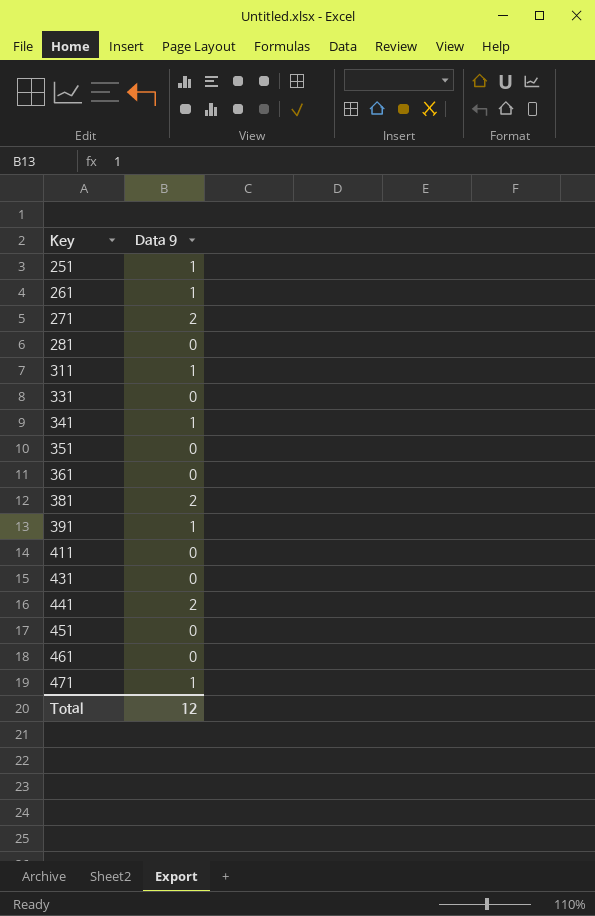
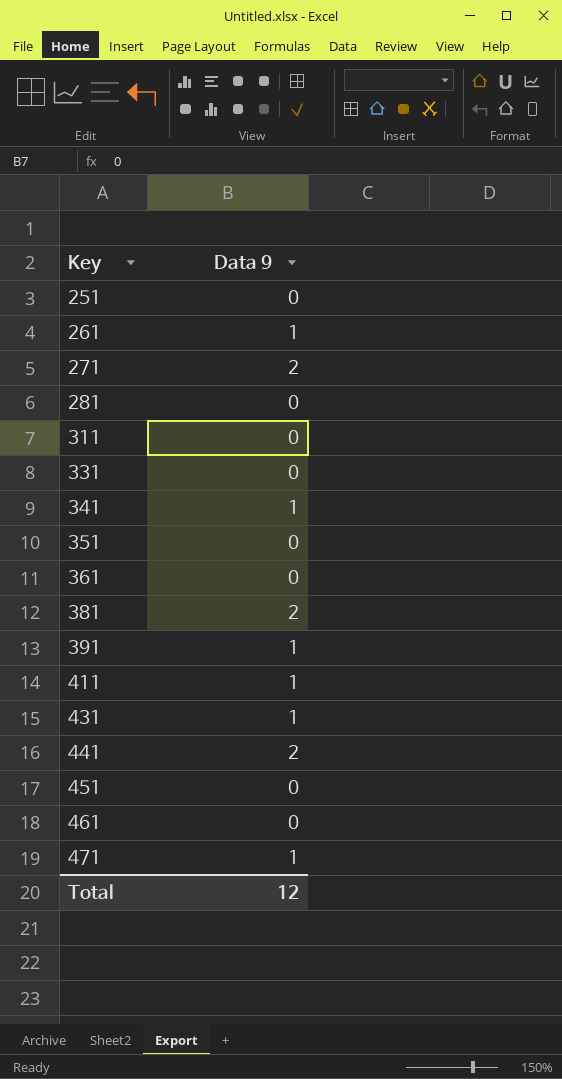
251 | Data 9: 1 -> 0
311 | Data 9: 1 -> 0
411 | Data 9: 0 -> 1
431 | Data 9: 0 -> 1

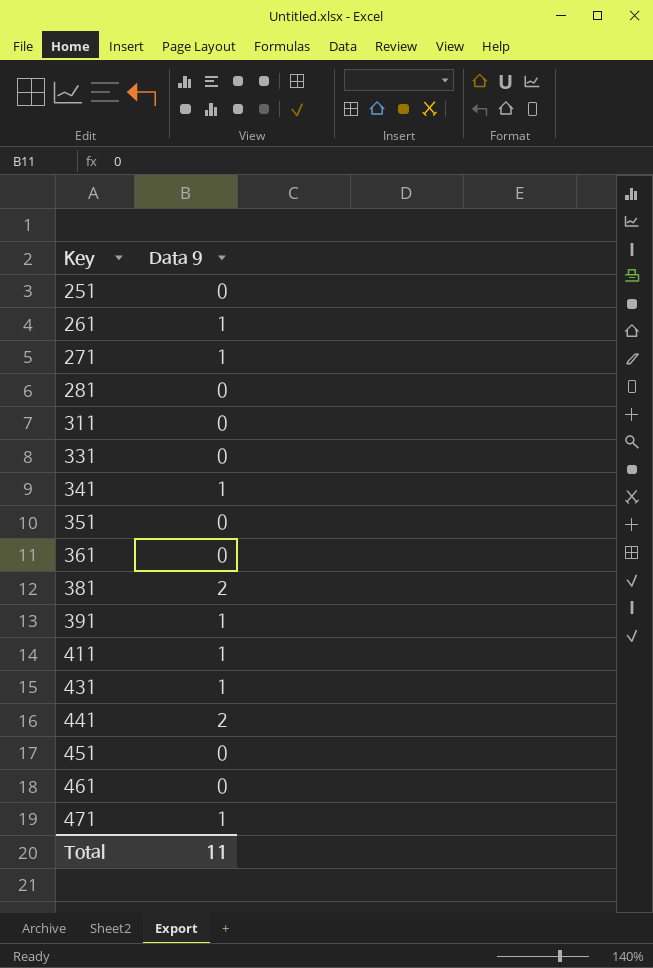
271 | Data 9: 2 -> 1
Total | Data 9: 12 -> 11

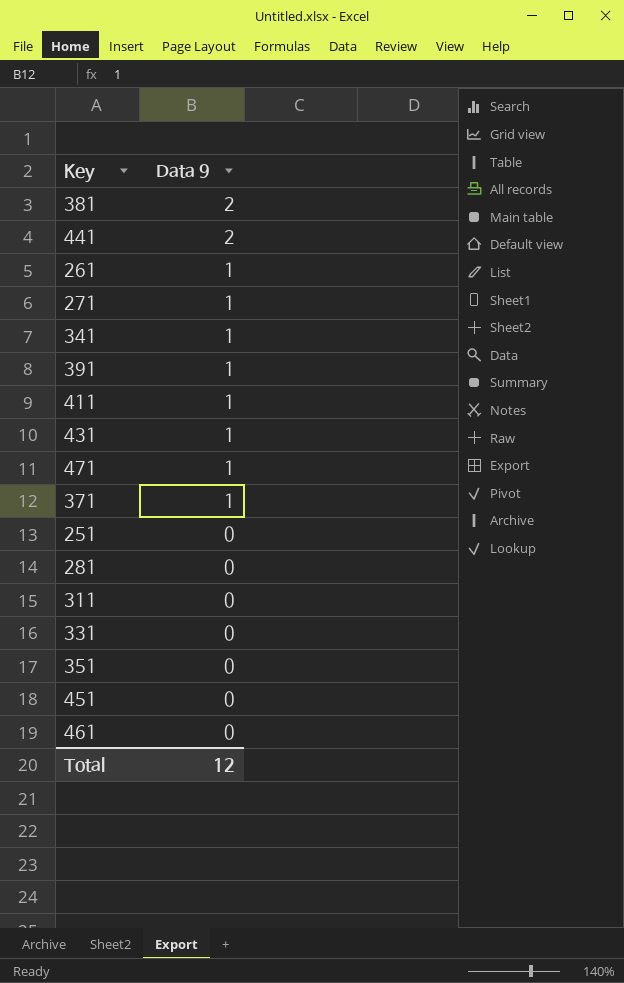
row order: Key ascending -> Data 9 descending
row 361: 0 -> none
row 371: none -> 1
Total | Data 9: 11 -> 12

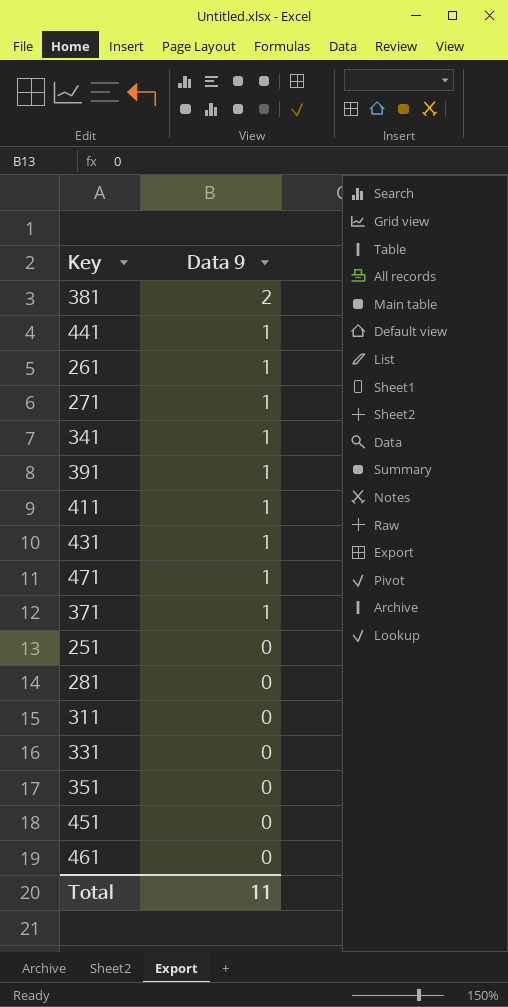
441 | Data 9: 2 -> 1
Total | Data 9: 12 -> 11

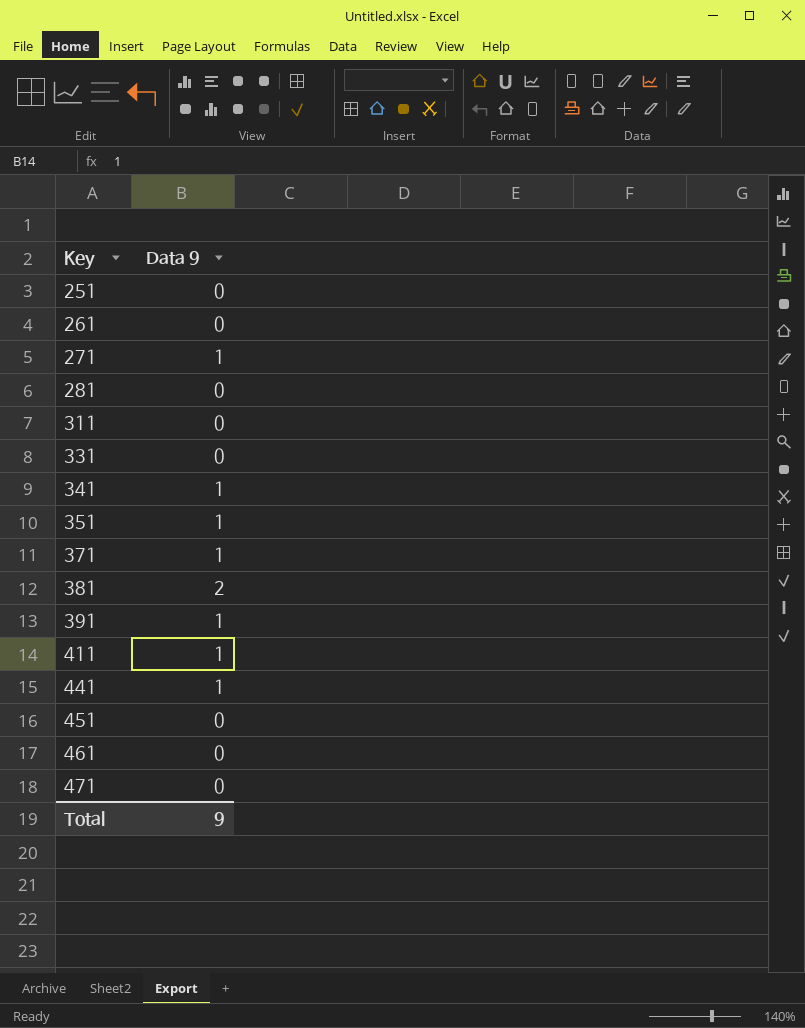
row order: Data 9 descending -> Key ascending
row 431: 1 -> none
261 | Data 9: 1 -> 0
351 | Data 9: 0 -> 1
471 | Data 9: 1 -> 0
Total | Data 9: 11 -> 9

